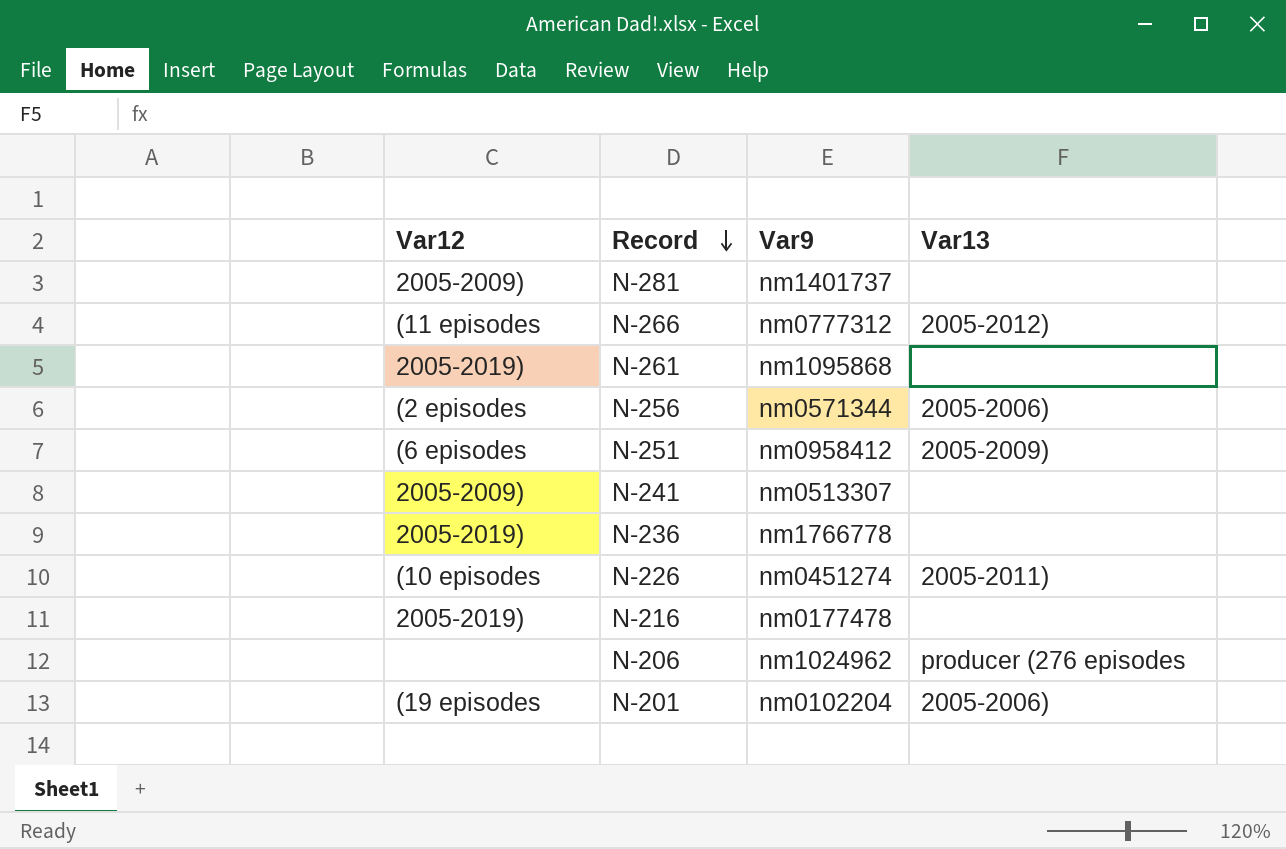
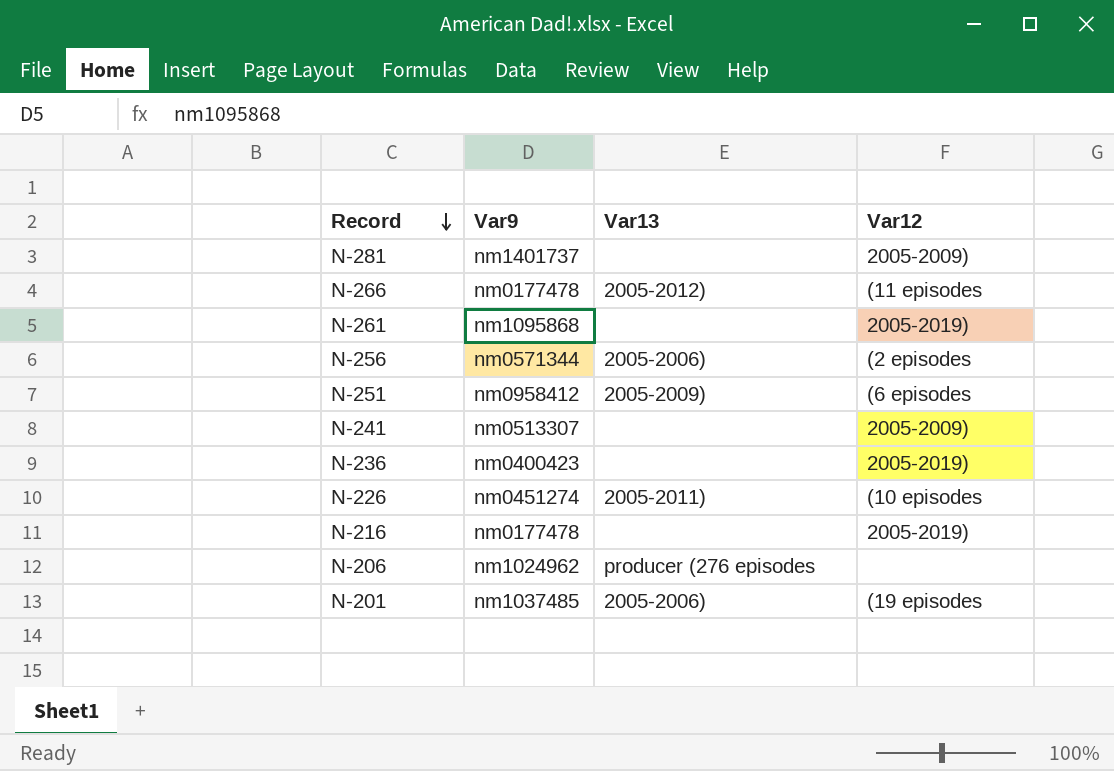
column Var12 | position: 1 -> 4
N-266 | Var9: nm0777312 -> nm0177478
N-236 | Var9: nm1766778 -> nm0400423
N-201 | Var9: nm0102204 -> nm1037485

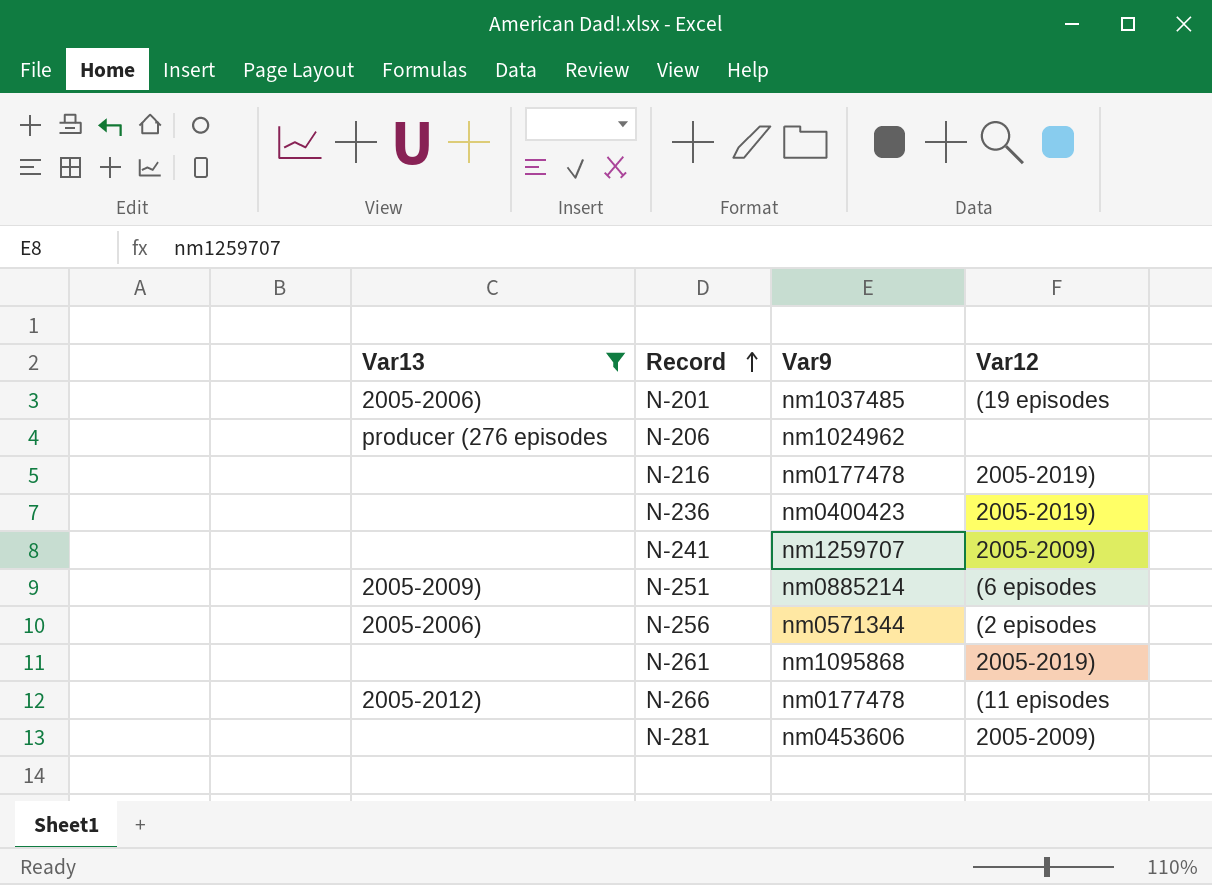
filter: none -> Var13 != 2005-2011)
row order: Record descending -> Record ascending
column Var13 | position: 3 -> 1
N-241 | Var9: nm0513307 -> nm1259707
N-251 | Var9: nm0958412 -> nm0885214
N-281 | Var9: nm1401737 -> nm0453606

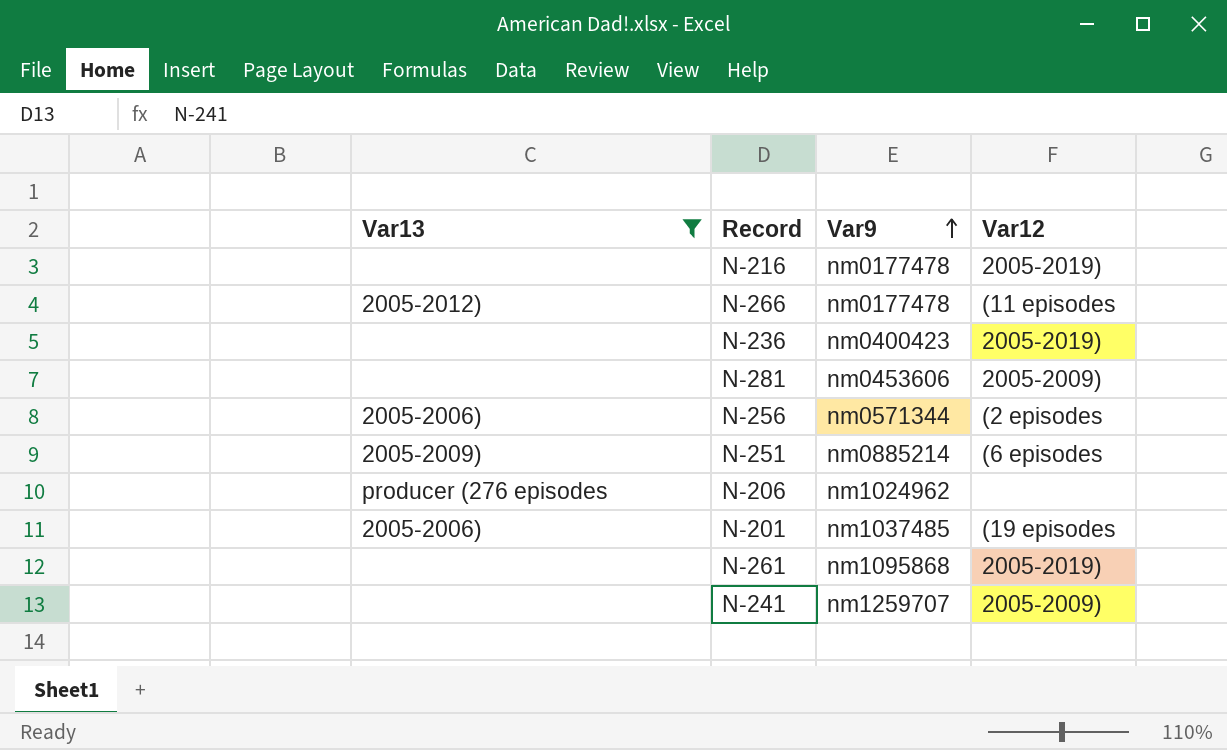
row order: Record ascending -> Var9 ascending

